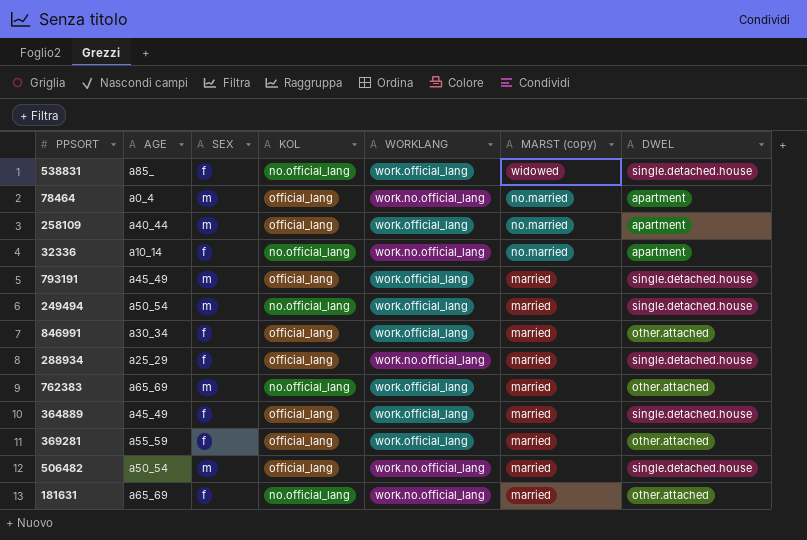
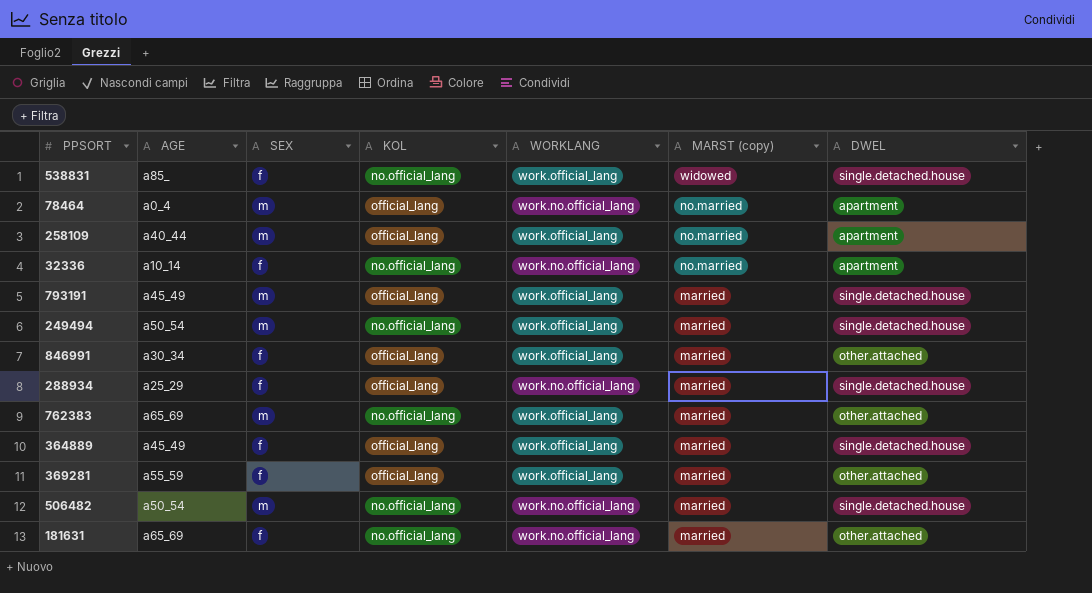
506482 | KOL: official_lang -> no.official_lang

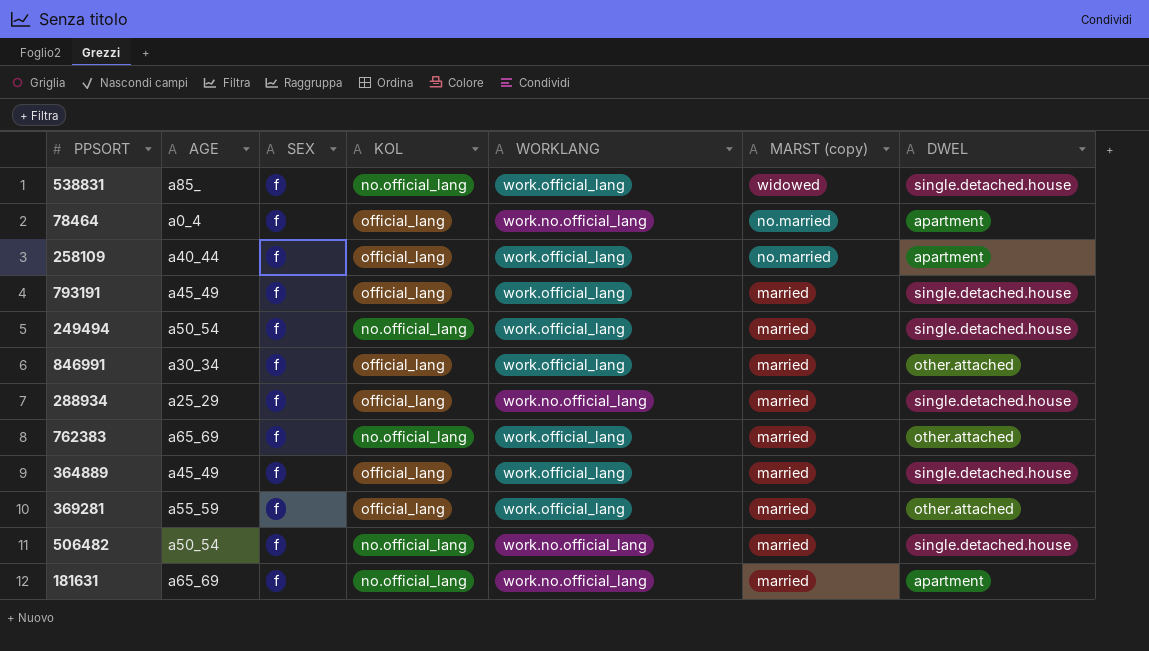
row 32336: a10_14 | f | no.official_lang | work.no.official_lang | no.married | apartment -> none
78464 | SEX: m -> f
258109 | SEX: m -> f
793191 | SEX: m -> f
249494 | SEX: m -> f
762383 | SEX: m -> f
506482 | SEX: m -> f
181631 | DWEL: other.attached -> apartment

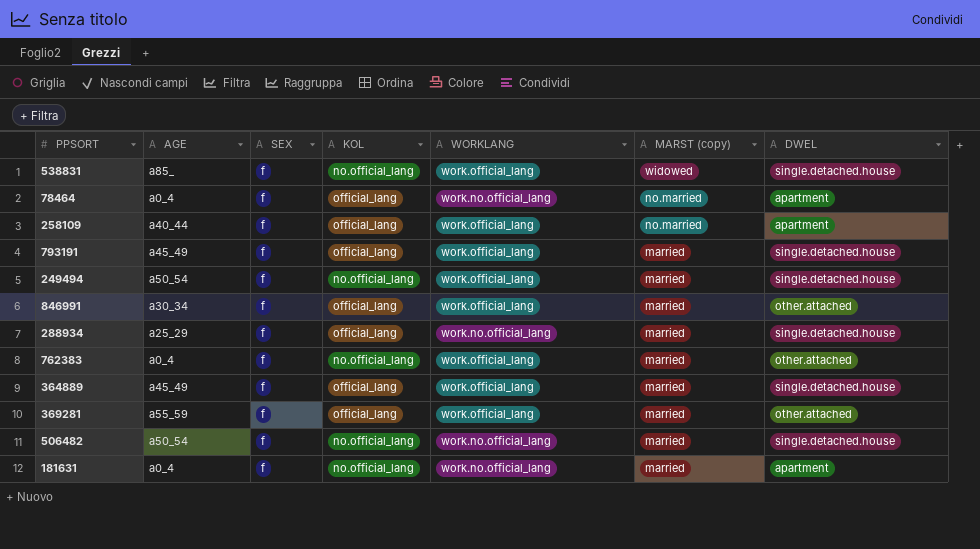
762383 | AGE: a65_69 -> a0_4
181631 | AGE: a65_69 -> a0_4

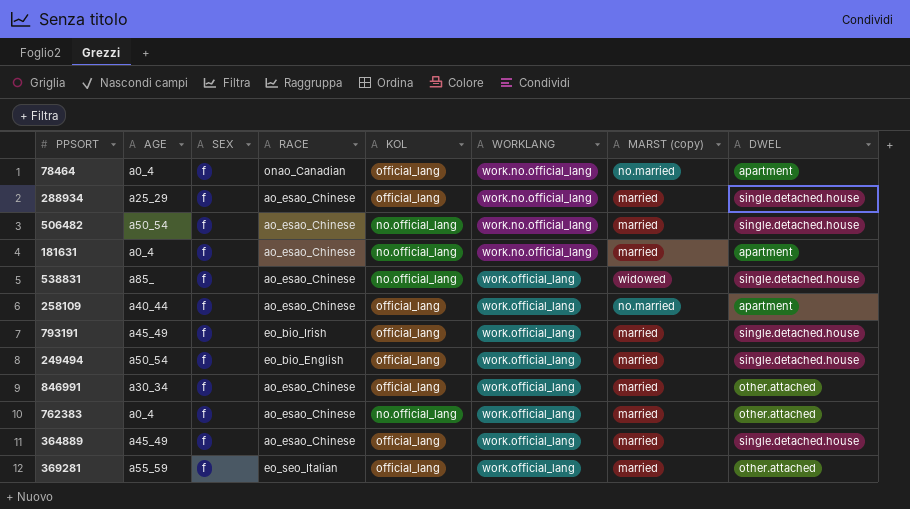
row order: MARST (copy) descending -> WORKLANG ascending
column RACE | position: none -> 4
249494 | KOL: no.official_lang -> official_lang

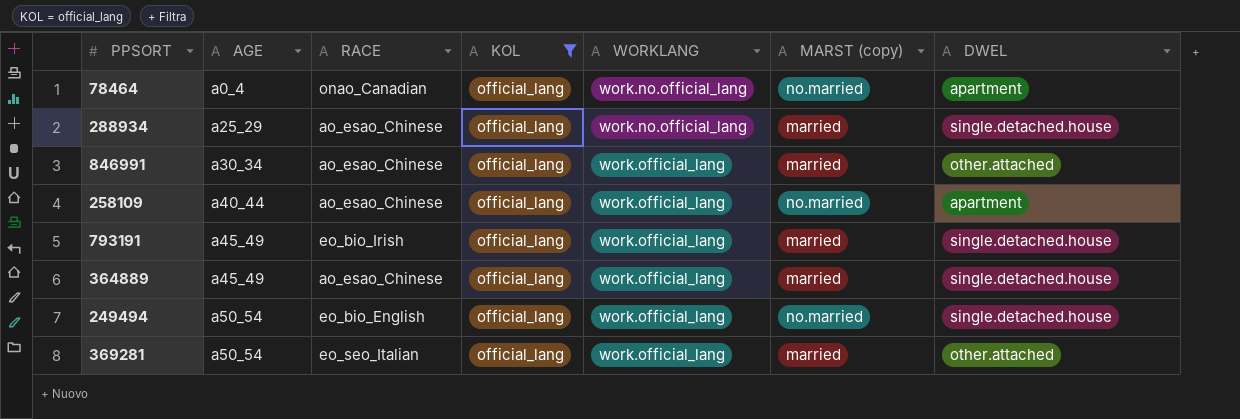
filter: none -> KOL = official_lang
row order: WORKLANG ascending -> AGE ascending
column SEX | position: 3 -> none
249494 | MARST (copy): married -> no.married
369281 | AGE: a55_59 -> a50_54

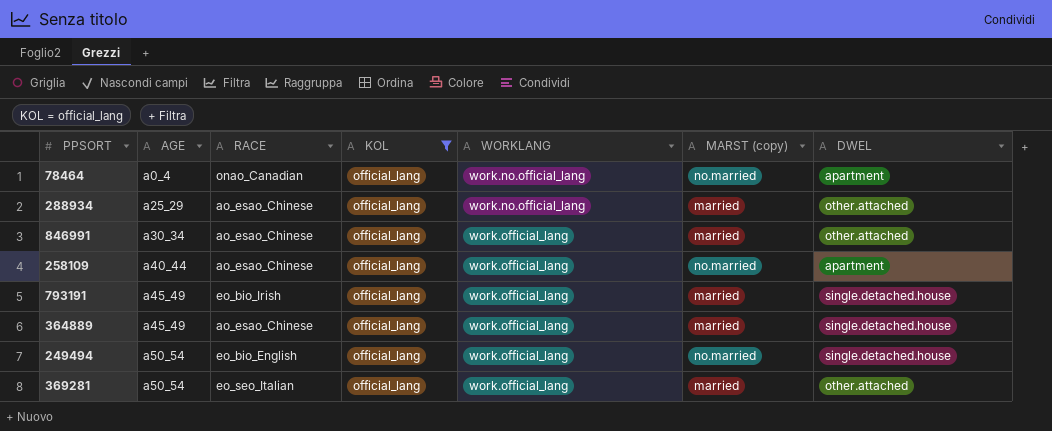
288934 | DWEL: single.detached.house -> other.attached

